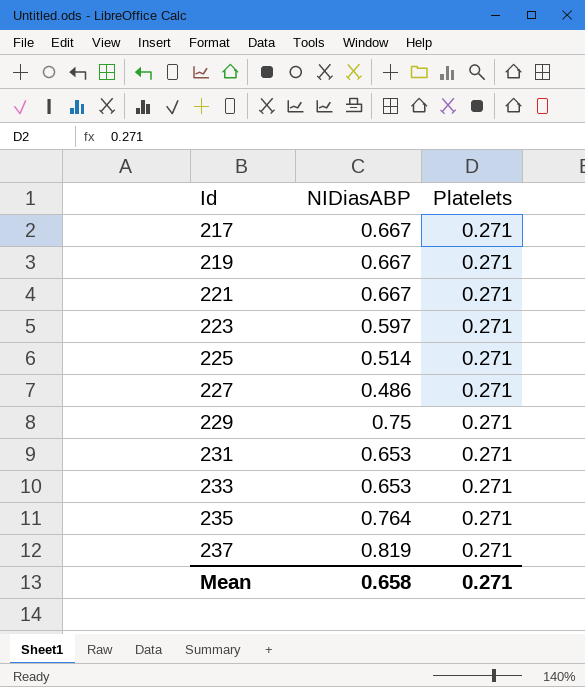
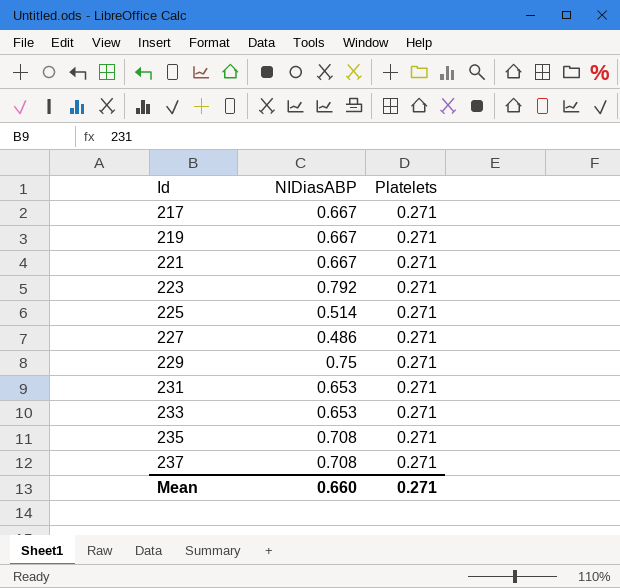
223 | NIDiasABP: 0.597 -> 0.792
235 | NIDiasABP: 0.764 -> 0.708
237 | NIDiasABP: 0.819 -> 0.708
Mean | NIDiasABP: 0.658 -> 0.660

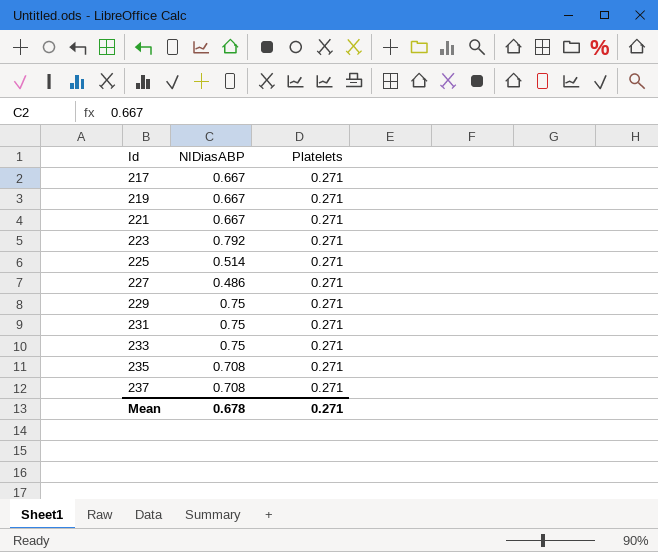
231 | NIDiasABP: 0.653 -> 0.75
233 | NIDiasABP: 0.653 -> 0.75
Mean | NIDiasABP: 0.660 -> 0.678

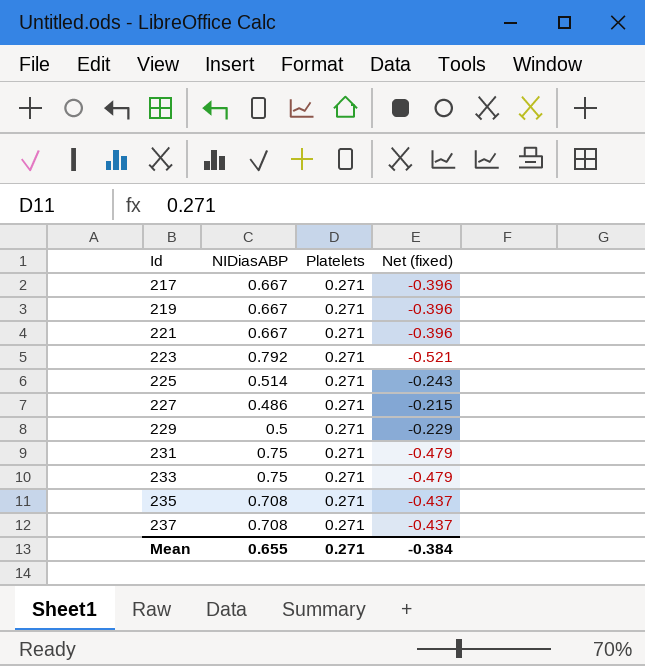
column Net (fixed) | formula: none -> [Platelets] - [NIDiasABP]
229 | NIDiasABP: 0.75 -> 0.5
Mean | NIDiasABP: 0.678 -> 0.655

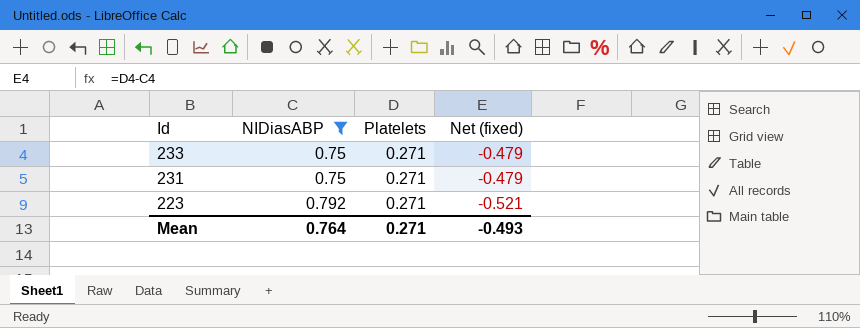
filter: none -> NIDiasABP >= 0.75
row order: Id ascending -> Id descending
Mean | NIDiasABP: 0.655 -> 0.764
Mean | Net (fixed): -0.384 -> -0.493

